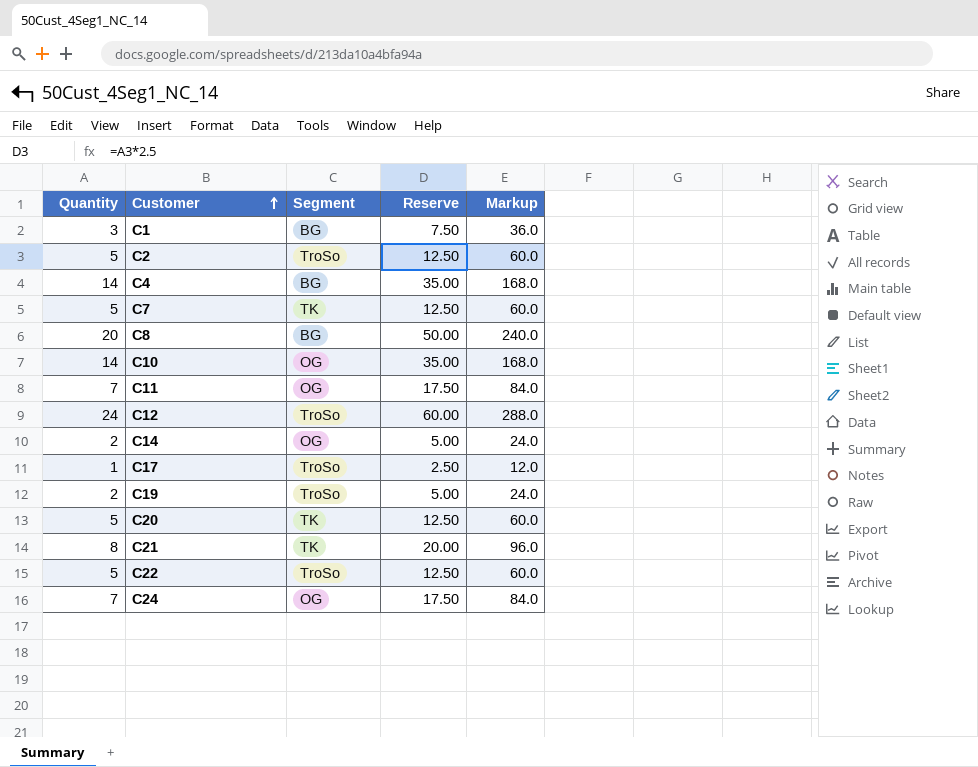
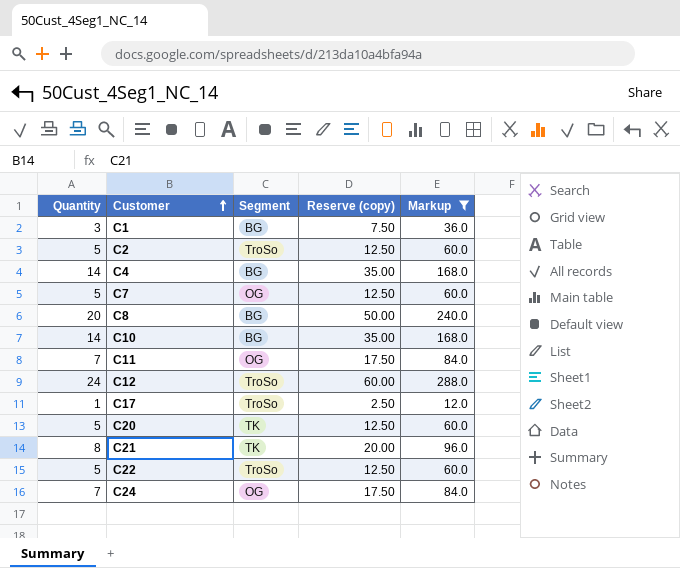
filter: none -> Markup != 24.0
column name: Reserve -> Reserve (copy)
C7 | Segment: TK -> OG
C10 | Segment: OG -> BG

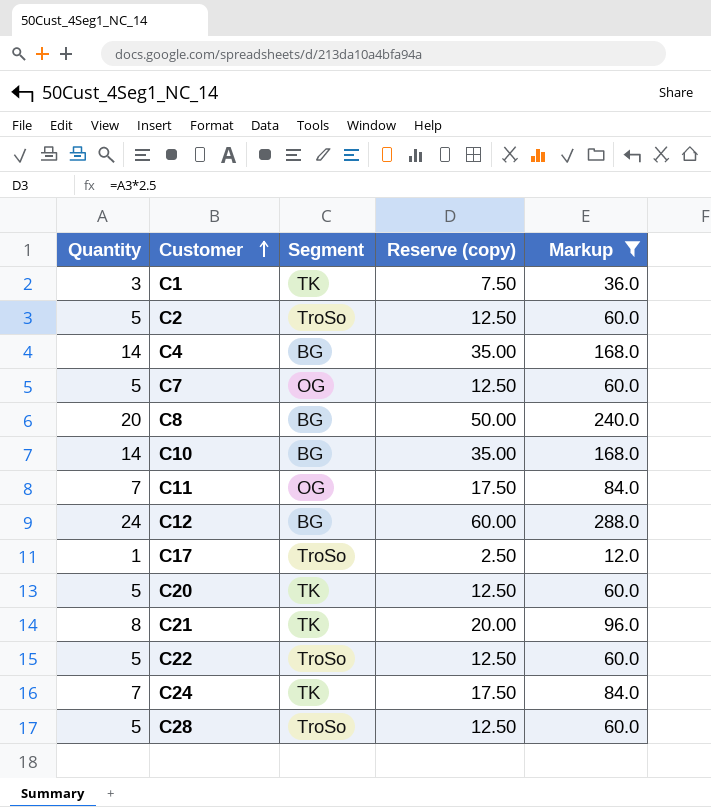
C1 | Segment: BG -> TK
C12 | Segment: TroSo -> BG
C24 | Segment: OG -> TK
row C28: none -> 5 | TroSo | 12.50 | 60.0

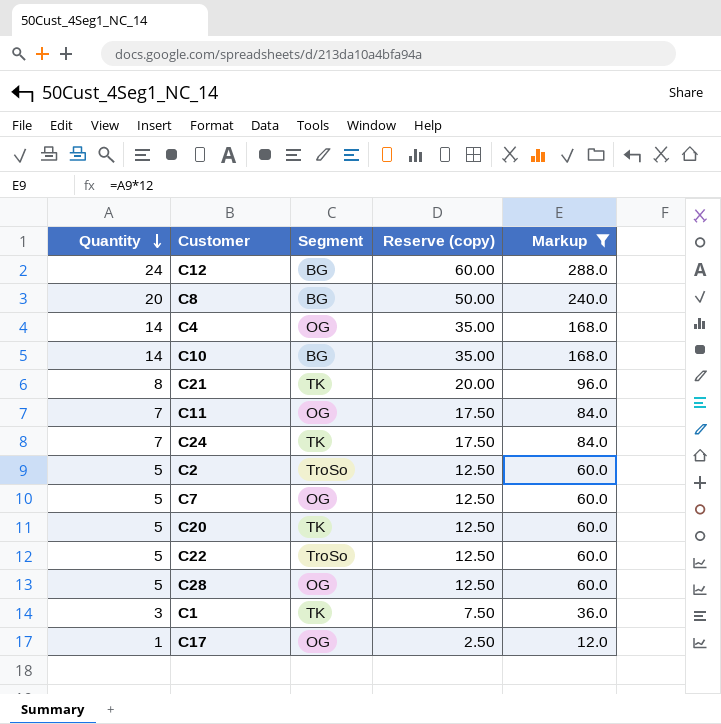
row order: Customer ascending -> Quantity descending
C4 | Segment: BG -> OG
C28 | Segment: TroSo -> OG
C17 | Segment: TroSo -> OG

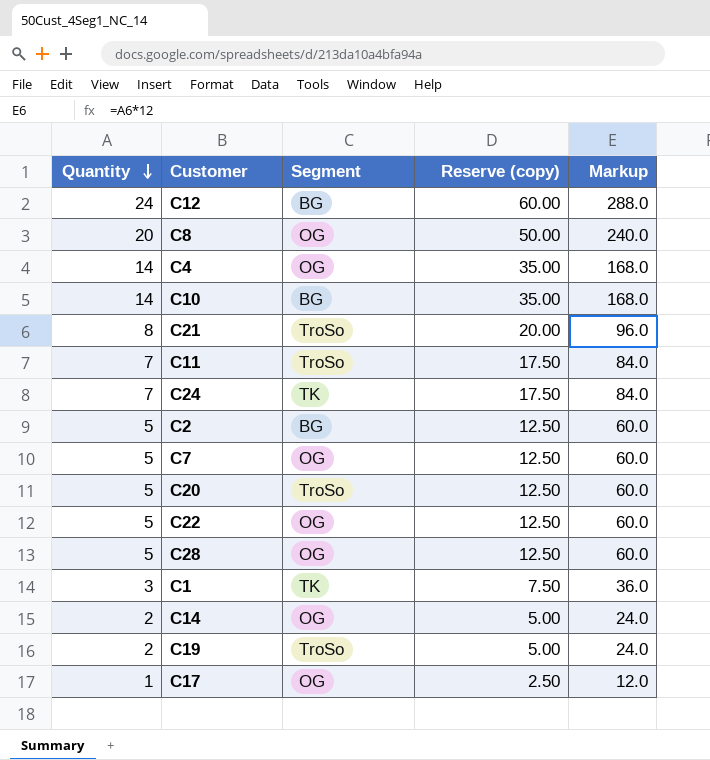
filter: Markup != 24.0 -> none
C8 | Segment: BG -> OG
C21 | Segment: TK -> TroSo
C11 | Segment: OG -> TroSo
C2 | Segment: TroSo -> BG
C20 | Segment: TK -> TroSo
C22 | Segment: TroSo -> OG

